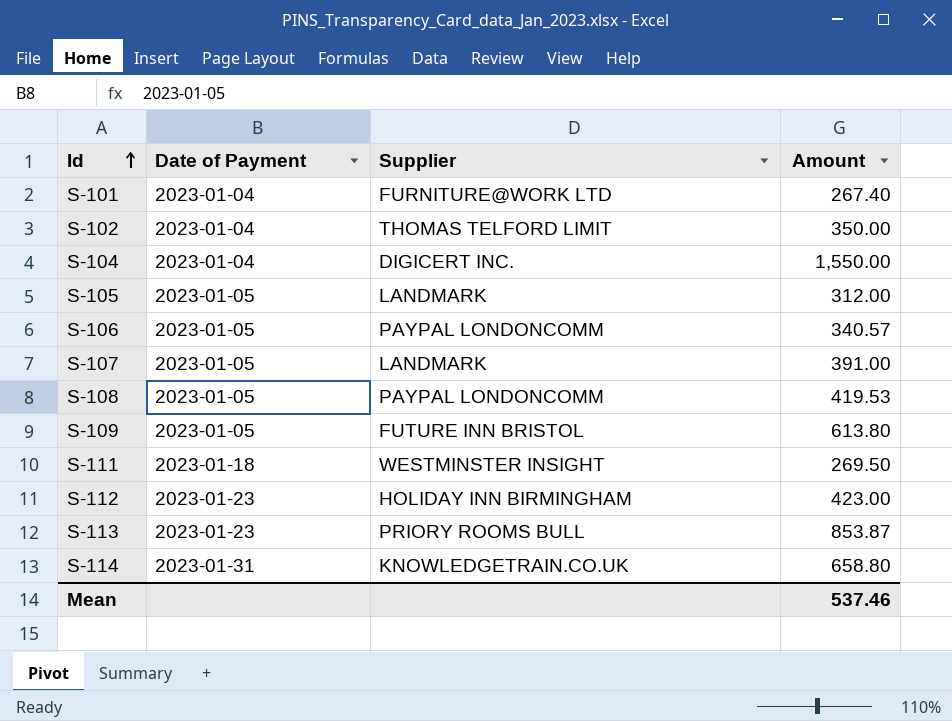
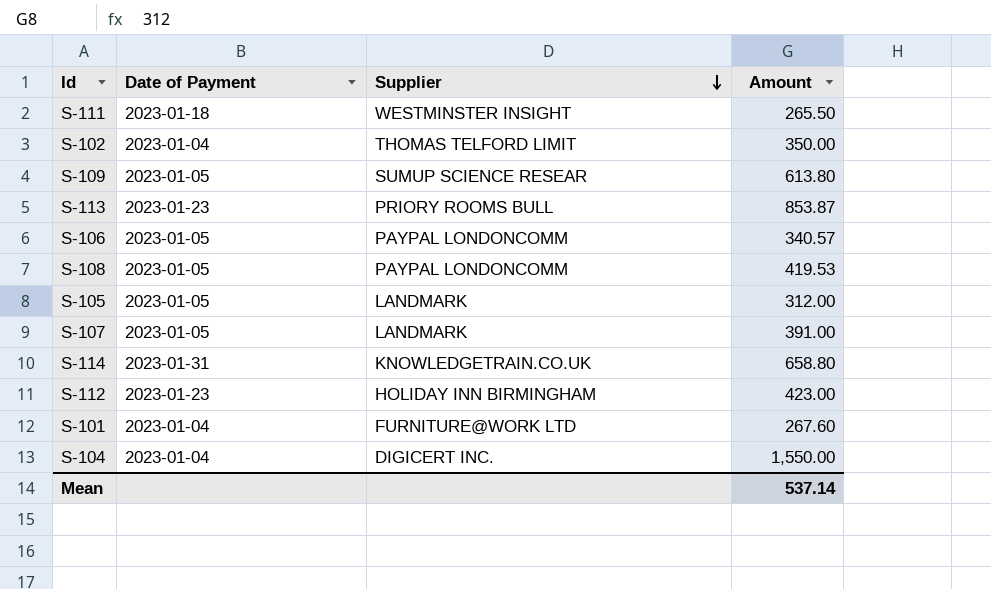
row order: Id ascending -> Supplier descending
S-111 | Amount: 269.50 -> 265.50
S-109 | Supplier: FUTURE INN BRISTOL -> SUMUP SCIENCE RESEAR
S-101 | Amount: 267.40 -> 267.60
Mean | Amount: 537.46 -> 537.14

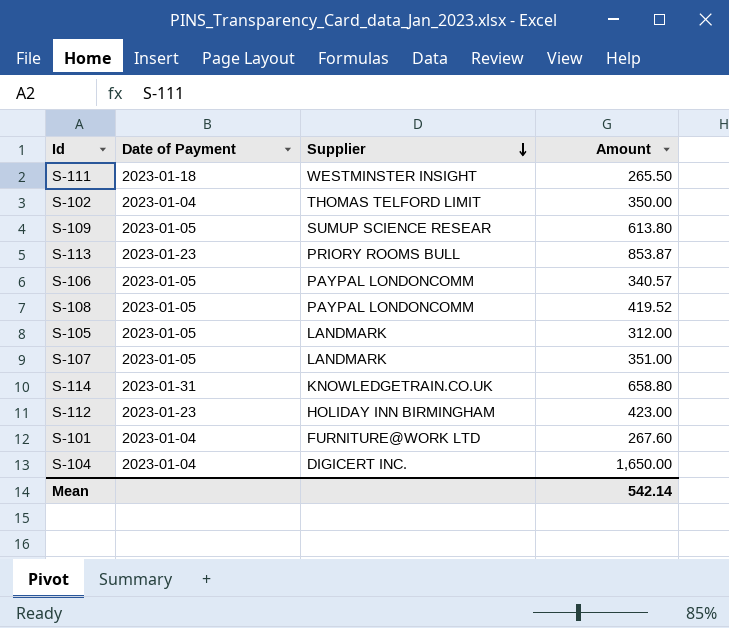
S-108 | Amount: 419.53 -> 419.52
S-107 | Amount: 391.00 -> 351.00
S-104 | Amount: 1,550.00 -> 1,650.00
Mean | Amount: 537.14 -> 542.14

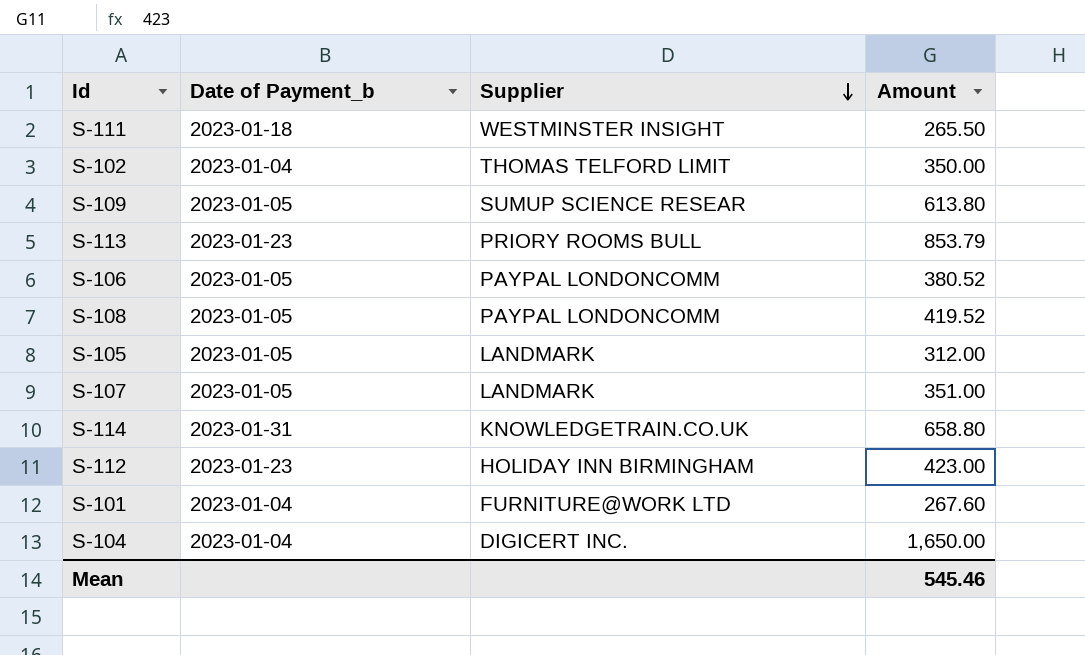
column name: Date of Payment -> Date of Payment_b
S-113 | Amount: 853.87 -> 853.79
S-106 | Amount: 340.57 -> 380.52
Mean | Amount: 542.14 -> 545.46

